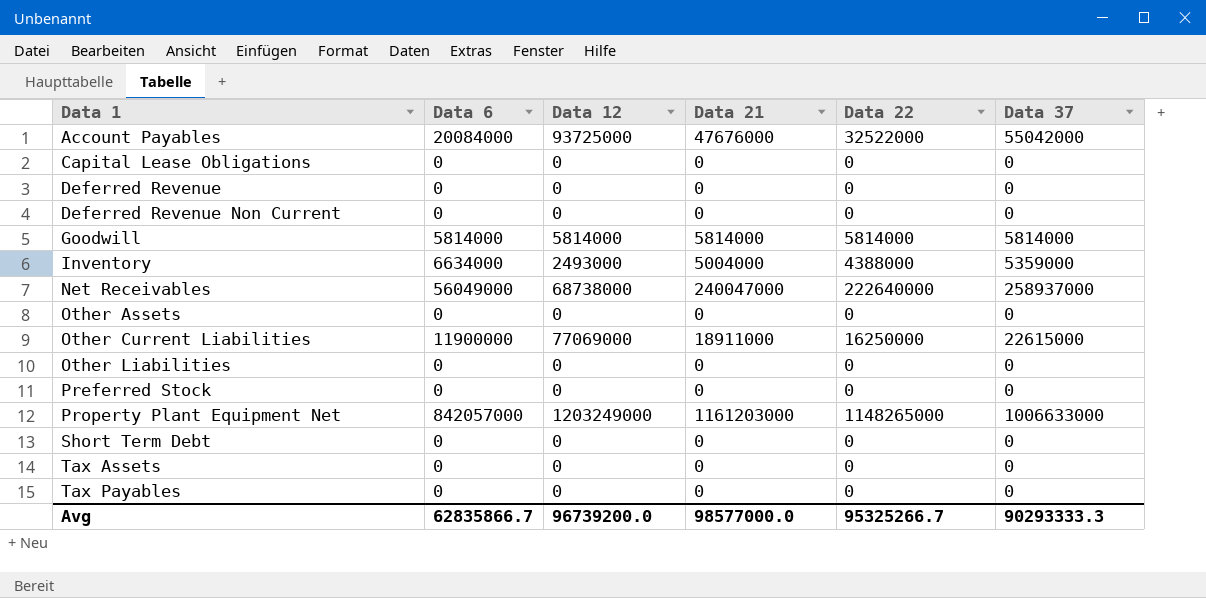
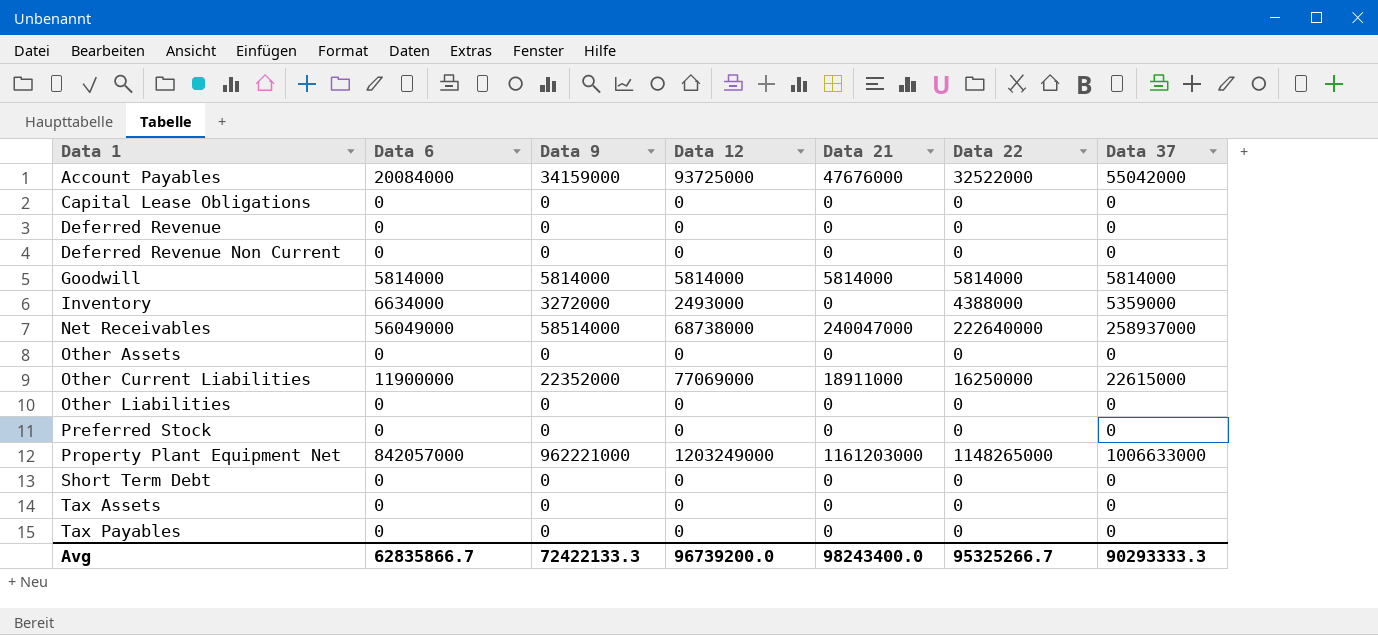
column Data 9 | position: none -> 3
Inventory | Data 21: 5004000 -> 0
Avg | Data 21: 98577000.0 -> 98243400.0

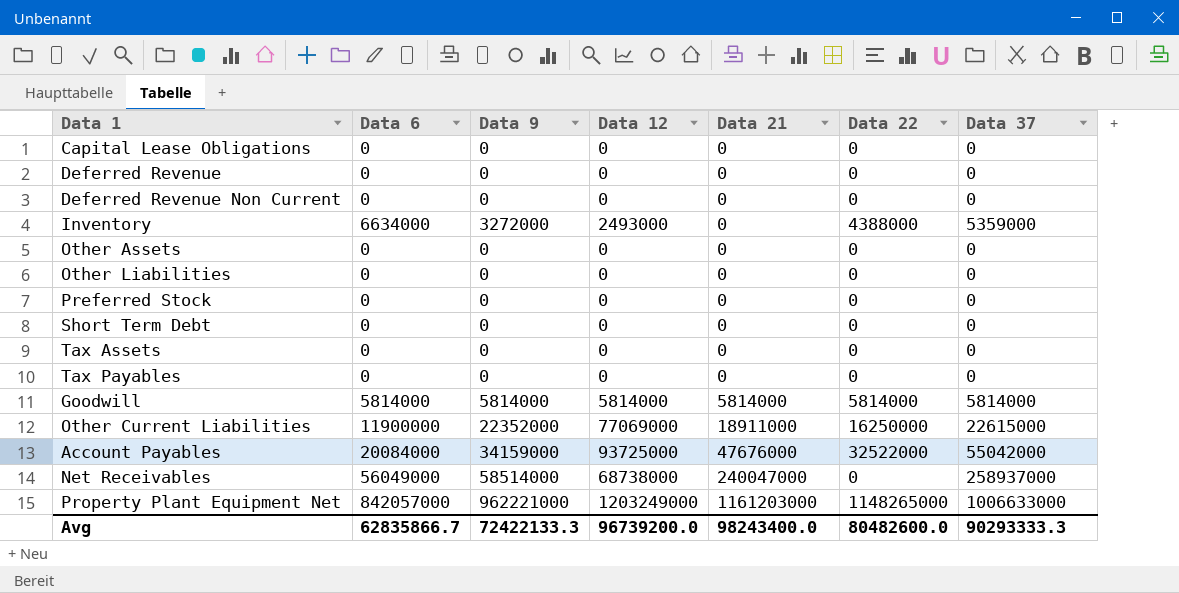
row order: Data 1 ascending -> Data 21 ascending
Net Receivables | Data 22: 222640000 -> 0
Avg | Data 22: 95325266.7 -> 80482600.0

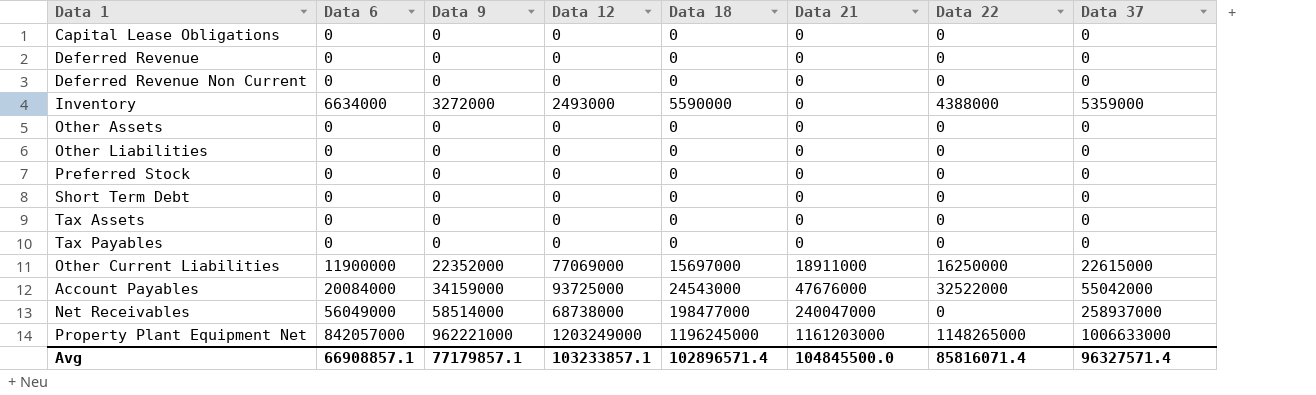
column Data 18 | position: none -> 5
row Goodwill: 5814000 | 5814000 | 5814000 | 5814000 | 5814000 | 5814000 -> none
Avg | Data 6: 62835866.7 -> 66908857.1
Avg | Data 9: 72422133.3 -> 77179857.1
Avg | Data 12: 96739200.0 -> 103233857.1
Avg | Data 21: 98243400.0 -> 104845500.0
Avg | Data 22: 80482600.0 -> 85816071.4
Avg | Data 37: 90293333.3 -> 96327571.4

